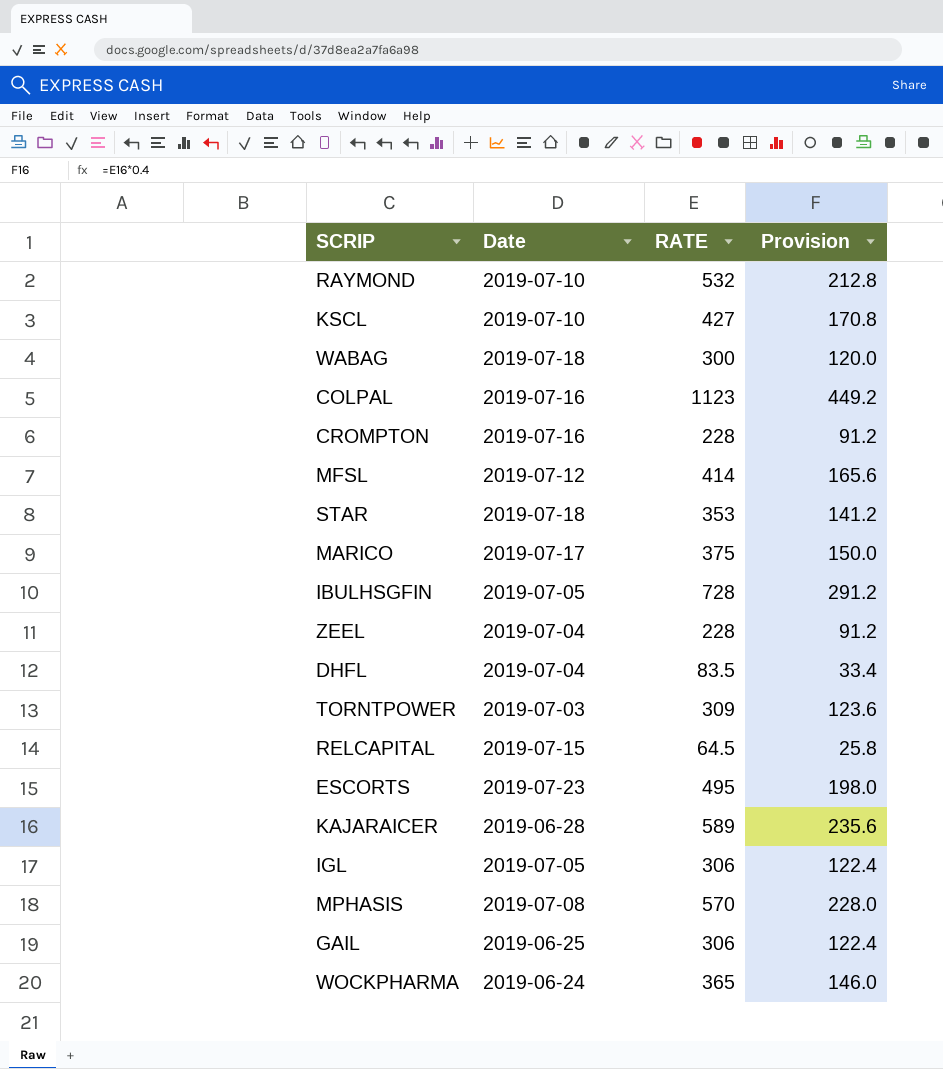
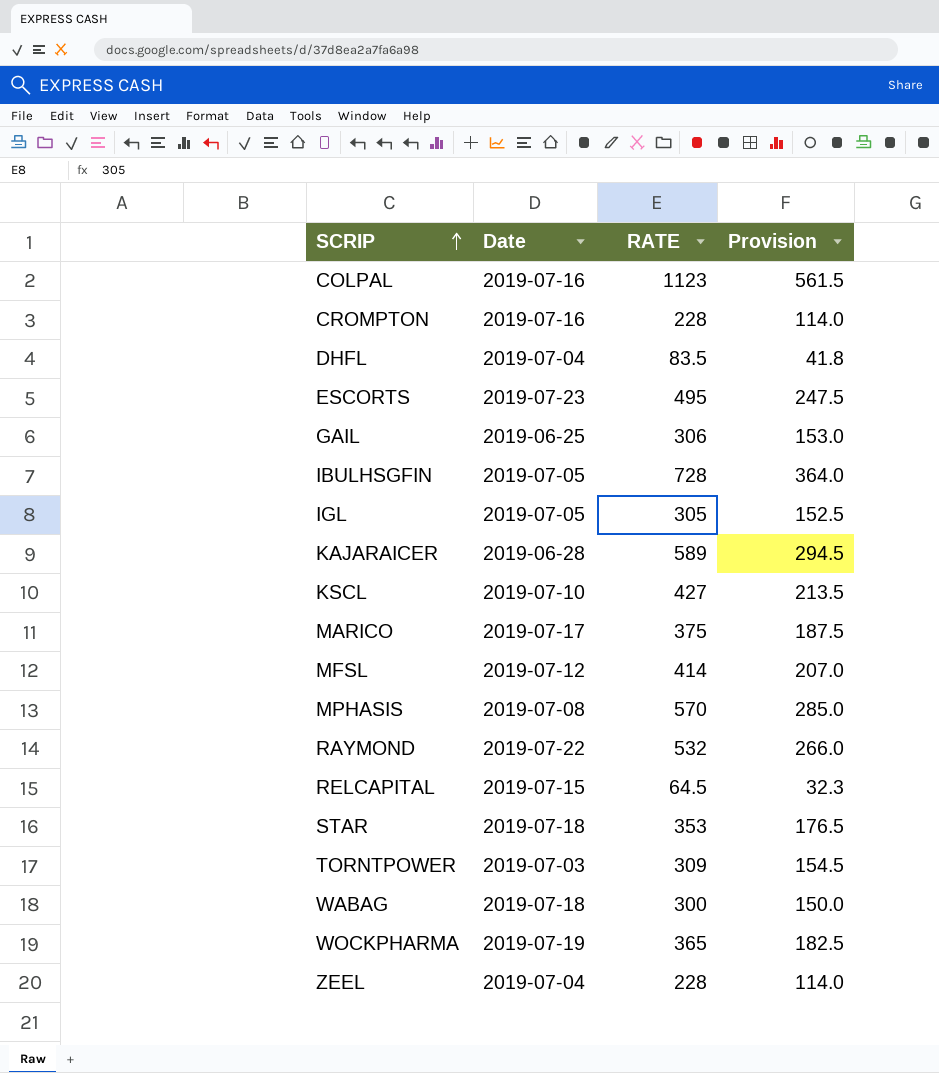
row order: none -> SCRIP ascending
column Provision | formula: [RATE] * 0.4 -> [RATE] * 0.5
IGL | RATE: 306 -> 305
RAYMOND | Date: 2019-07-10 -> 2019-07-22
WOCKPHARMA | Date: 2019-06-24 -> 2019-07-19

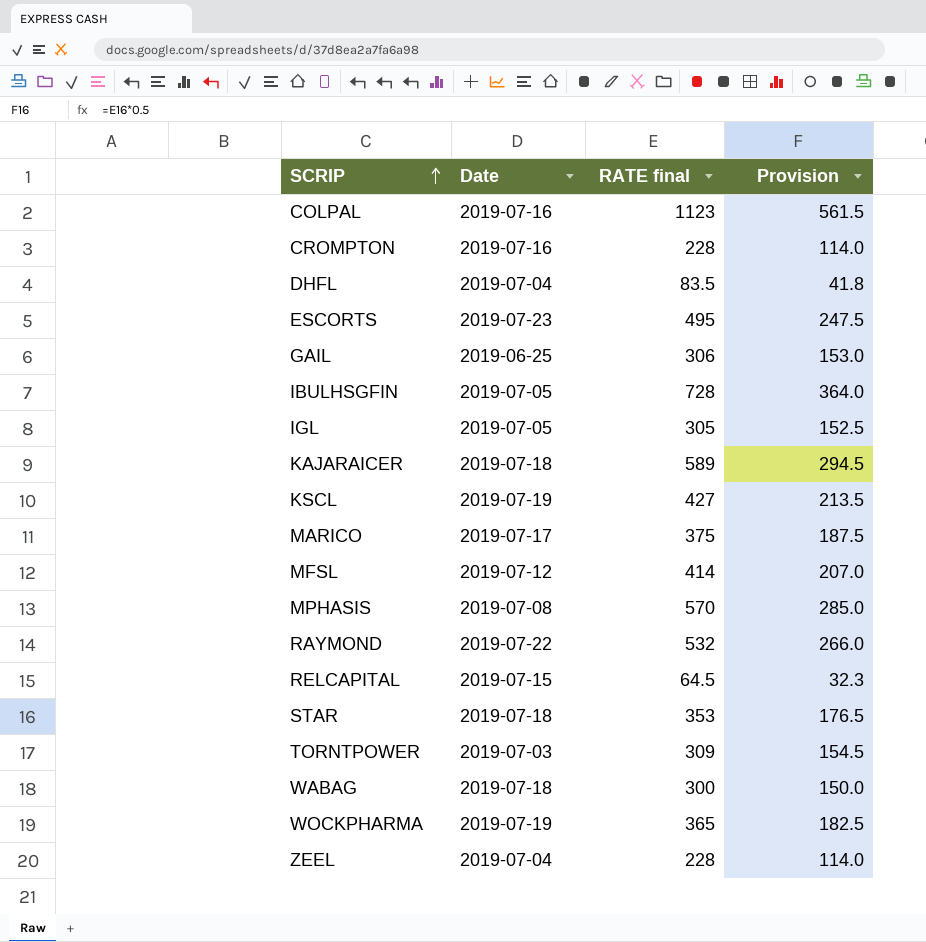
column name: RATE -> RATE final
KAJARAICER | Date: 2019-06-28 -> 2019-07-18
KSCL | Date: 2019-07-10 -> 2019-07-19

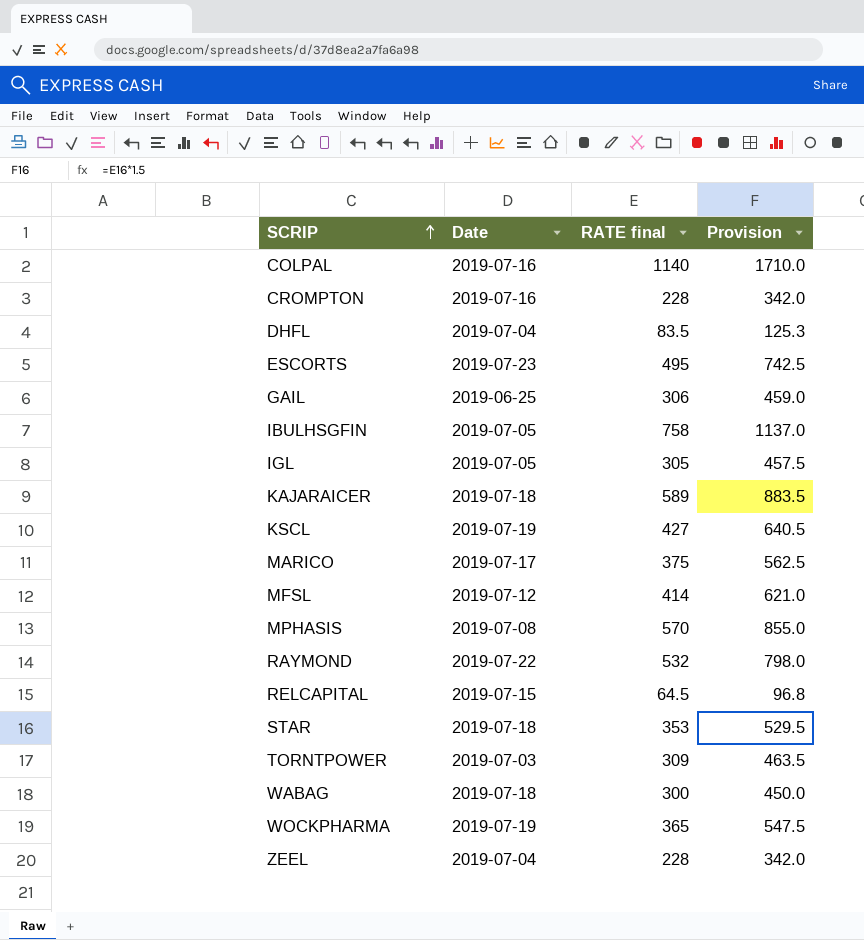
column Provision | formula: [RATE final] * 0.5 -> [RATE final] * 1.5
COLPAL | RATE final: 1123 -> 1140
IBULHSGFIN | RATE final: 728 -> 758

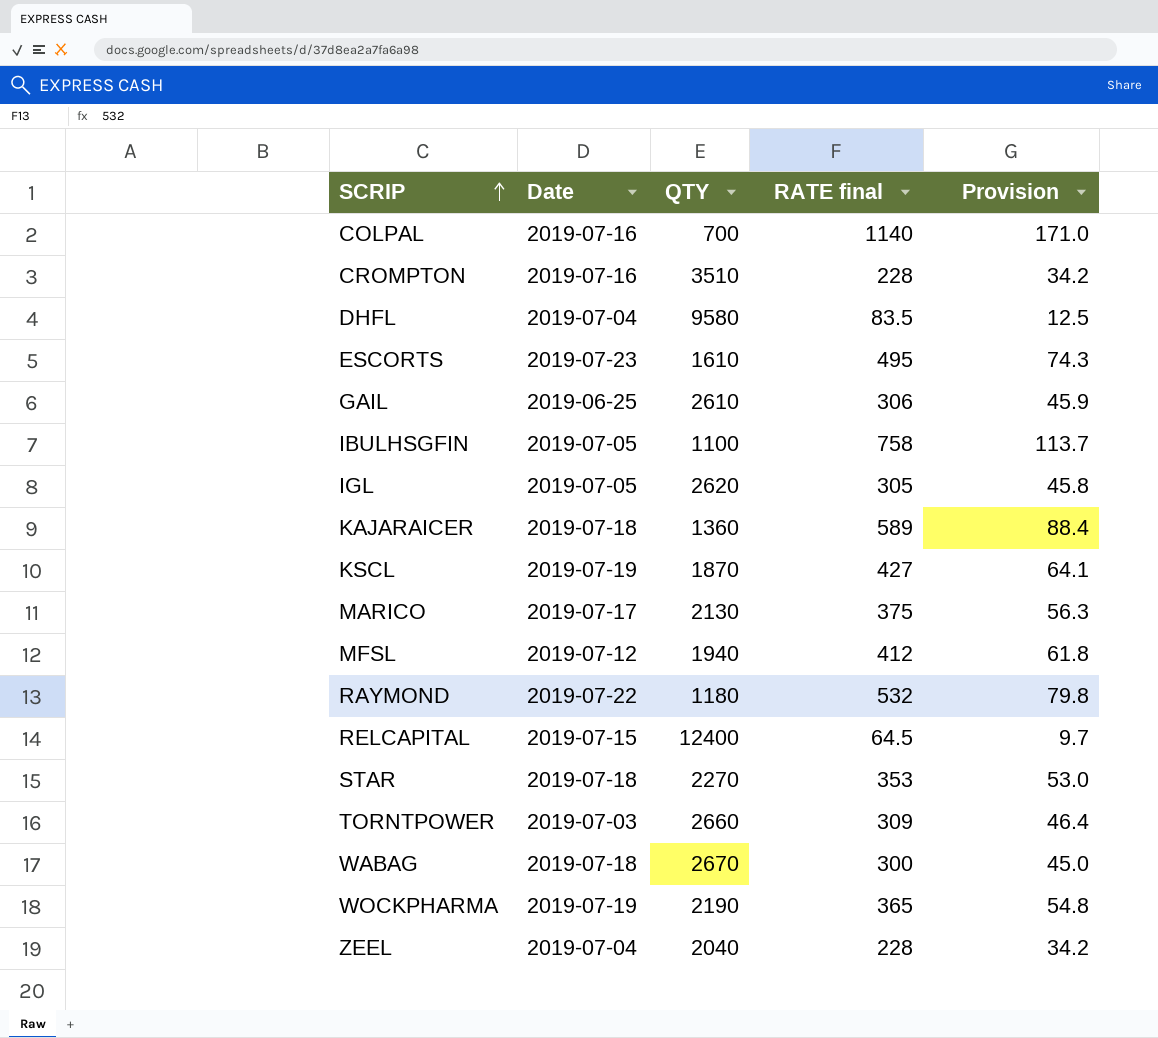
column QTY | position: none -> 3
column Provision | formula: [RATE final] * 1.5 -> [RATE final] * 0.15
row MPHASIS: 2019-07-08 | 570 | 855.0 -> none
MFSL | RATE final: 414 -> 412

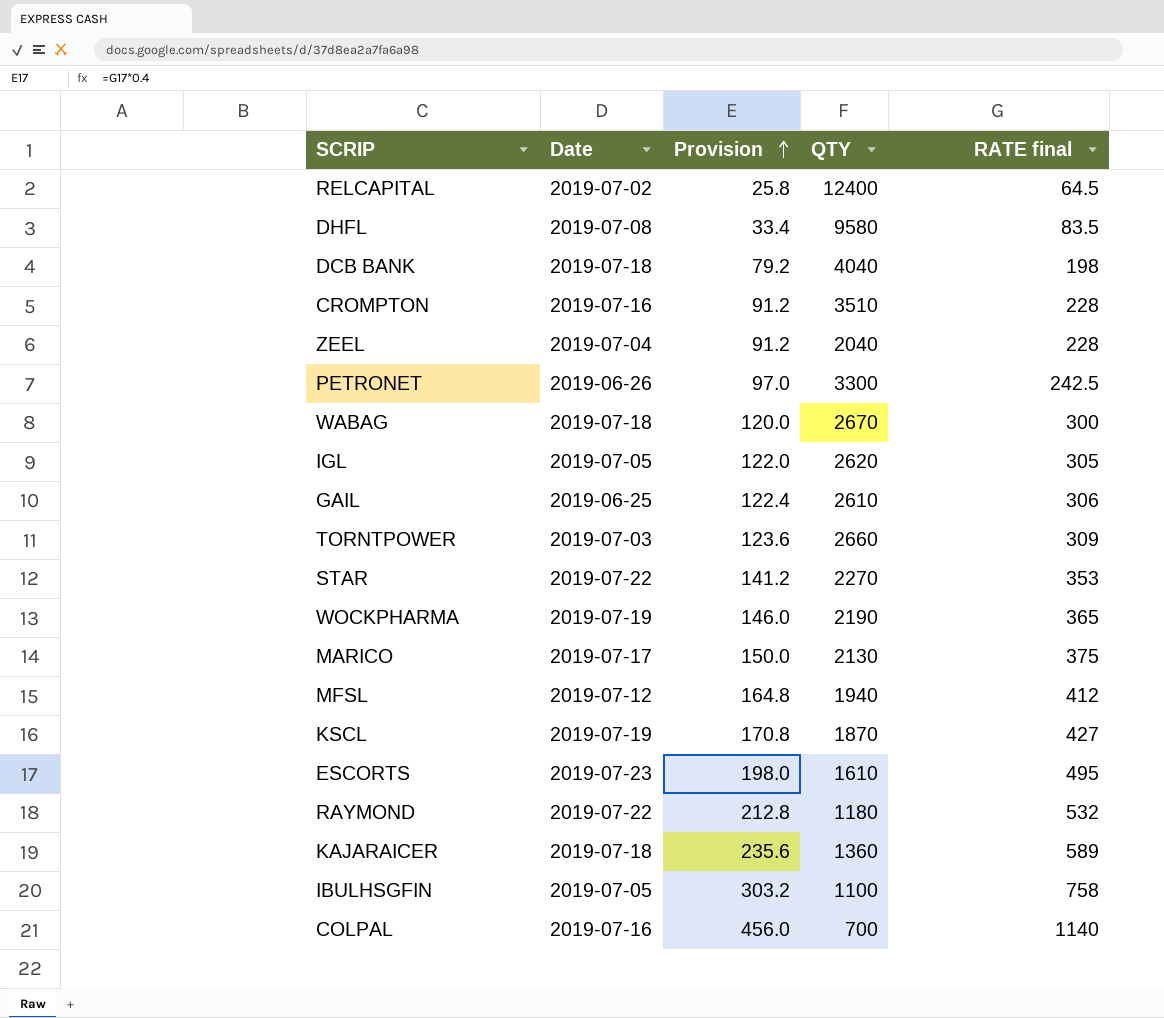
row order: SCRIP ascending -> Provision ascending
column Provision | formula: [RATE final] * 0.15 -> [RATE final] * 0.4
column Provision | position: 5 -> 3
RELCAPITAL | Date: 2019-07-15 -> 2019-07-02
DHFL | Date: 2019-07-04 -> 2019-07-08
row DCB BANK: none -> 2019-07-18 | 79.2 | 4040 | 198
row PETRONET: none -> 2019-06-26 | 97.0 | 3300 | 242.5
STAR | Date: 2019-07-18 -> 2019-07-22

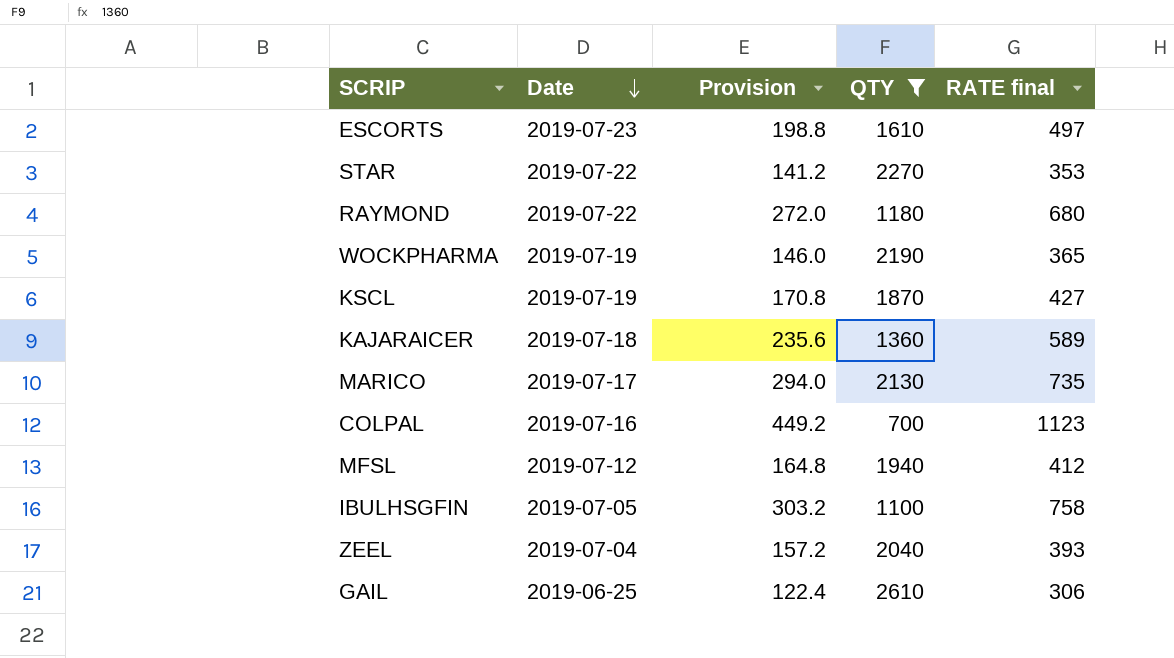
filter: none -> QTY <= 2610
row order: Provision ascending -> Date descending
ESCORTS | Provision: 198.0 -> 198.8
ESCORTS | RATE final: 495 -> 497
RAYMOND | Provision: 212.8 -> 272.0
RAYMOND | RATE final: 532 -> 680
MARICO | Provision: 150.0 -> 294.0
MARICO | RATE final: 375 -> 735
COLPAL | Provision: 456.0 -> 449.2
COLPAL | RATE final: 1140 -> 1123
ZEEL | Provision: 91.2 -> 157.2
ZEEL | RATE final: 228 -> 393

